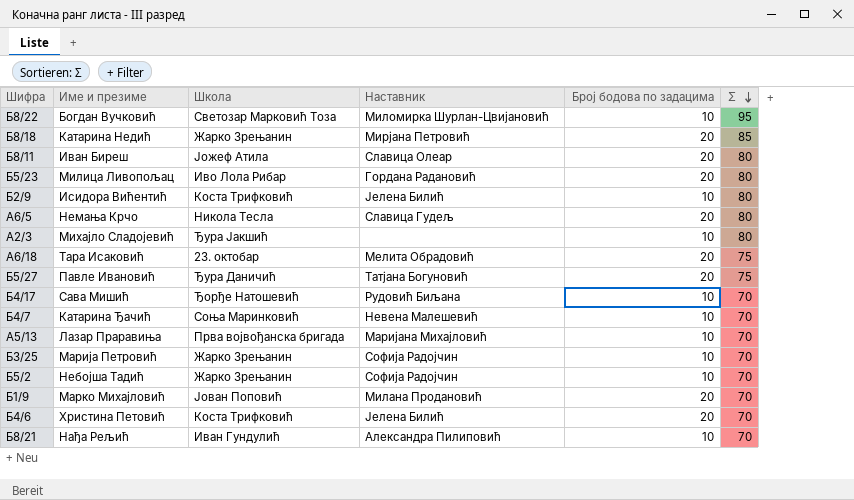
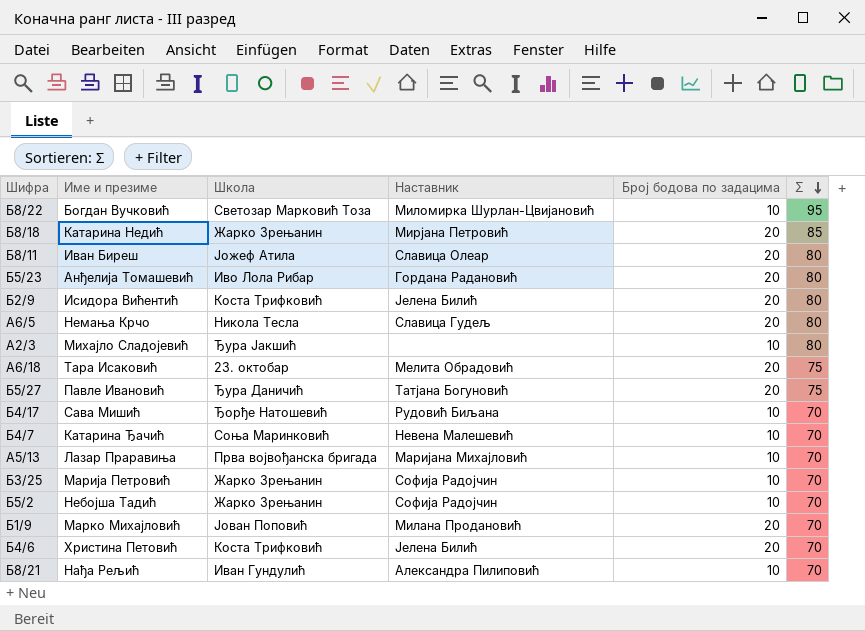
Б5/23 | Име и презиме: Милица Ливопољац -> Анђелија Томашевић
Б2/9 | Број бодова по задацима: 10 -> 20

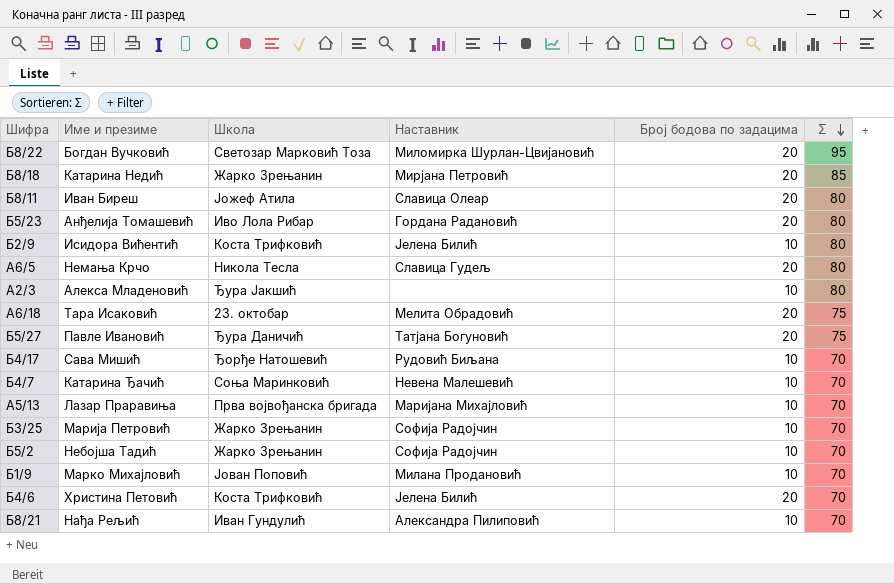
Б8/22 | Број бодова по задацима: 10 -> 20
Б2/9 | Број бодова по задацима: 20 -> 10
А2/3 | Име и презиме: Михајло Сладојевић -> Алекса Младеновић
Б1/9 | Број бодова по задацима: 20 -> 10

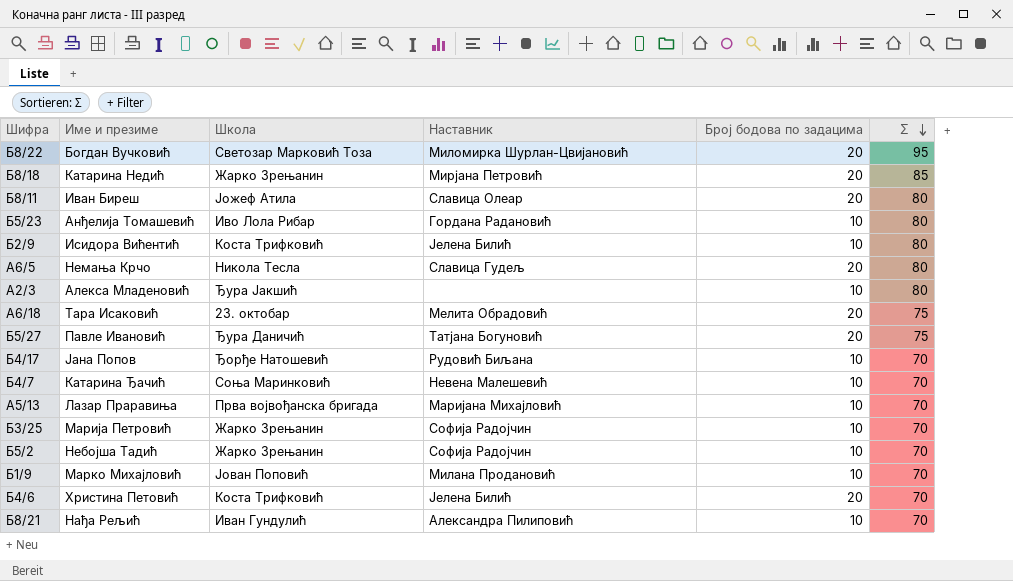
Б5/23 | Број бодова по задацима: 20 -> 10
Б4/17 | Име и презиме: Сава Мишић -> Јана Попов

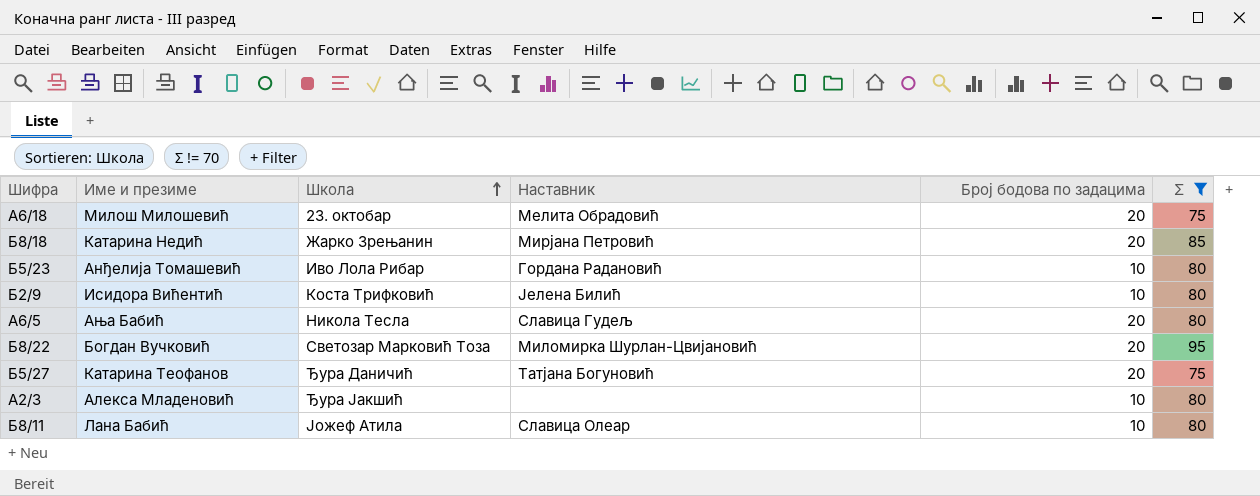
filter: none -> Σ != 70
row order: Σ descending -> Школа ascending
А6/18 | Име и презиме: Тара Исаковић -> Милош Милошевић
А6/5 | Име и презиме: Немања Крчо -> Ања Бабић
Б5/27 | Име и презиме: Павле Ивановић -> Катарина Теофанов
Б8/11 | Име и презиме: Иван Биреш -> Лана Бабић
Б8/11 | Број бодова по задацима: 20 -> 10

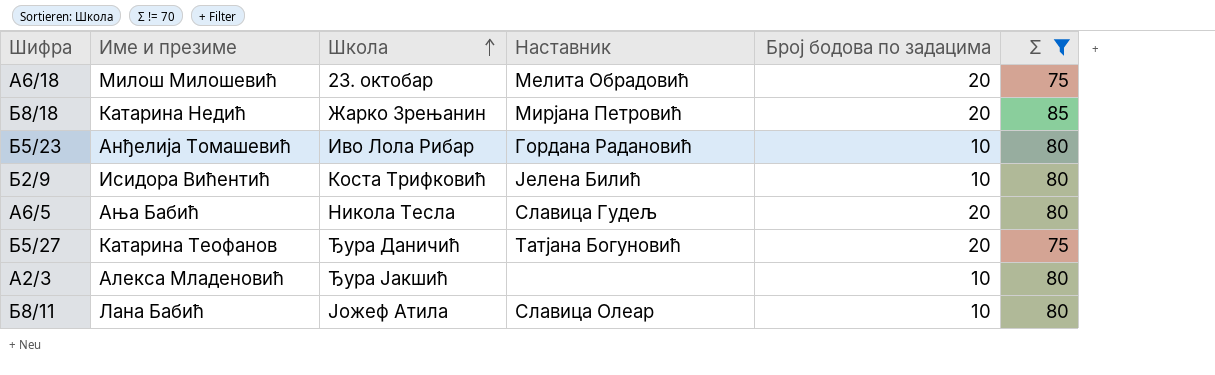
row Б8/22: Богдан Вучковић | Светозар Марковић Тоза | Миломирка Шурлан-Цвијановић | 20 | 95 -> none

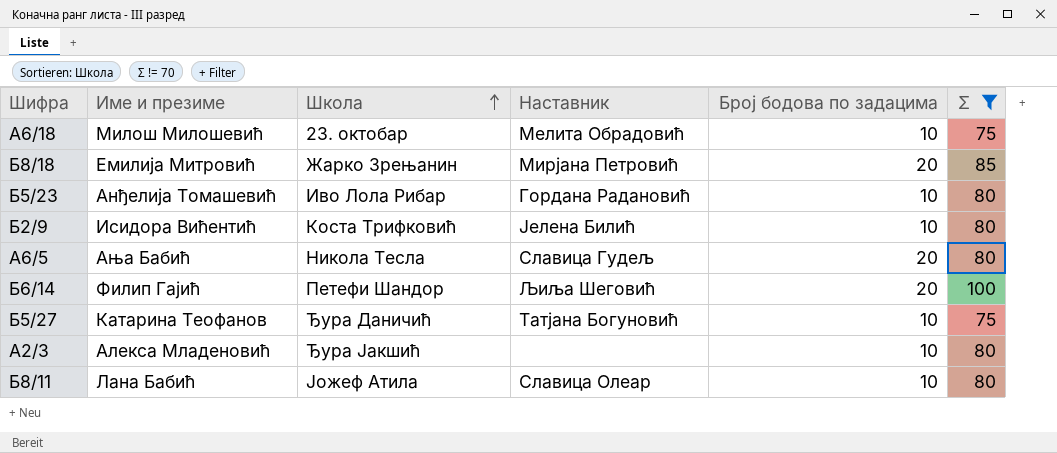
А6/18 | Број бодова по задацима: 20 -> 10
Б8/18 | Име и презиме: Катарина Недић -> Емилија Митровић
row Б6/14: none -> Филип Гајић | Петефи Шандор | Љиља Шеговић | 20 | 100
Б5/27 | Број бодова по задацима: 20 -> 10

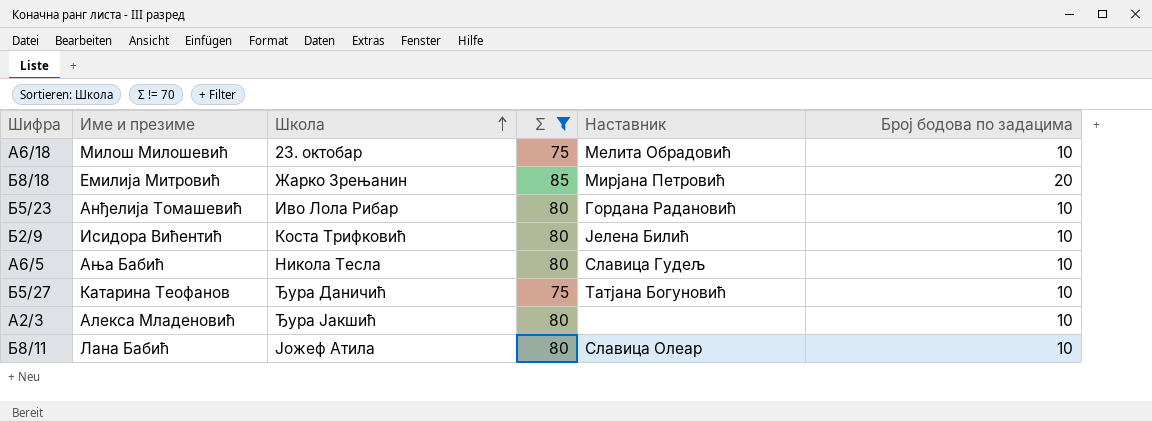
column Σ | position: 6 -> 4
row Б6/14: Филип Гајић | Петефи Шандор | Љиља Шеговић | 20 | 100 -> none
А6/5 | Број бодова по задацима: 20 -> 10

